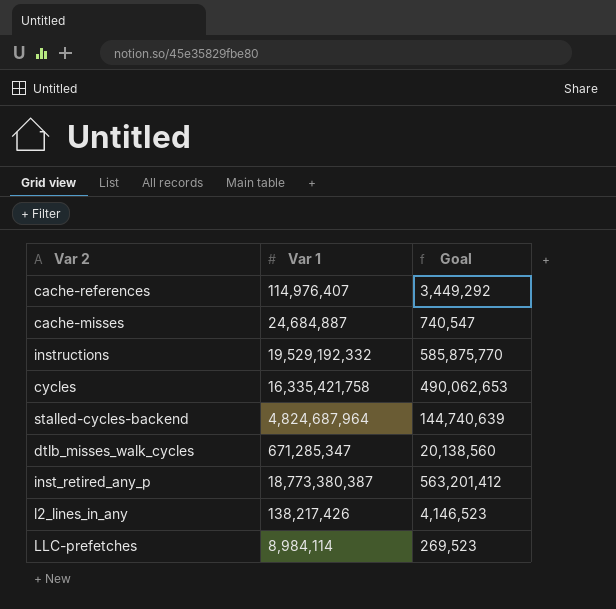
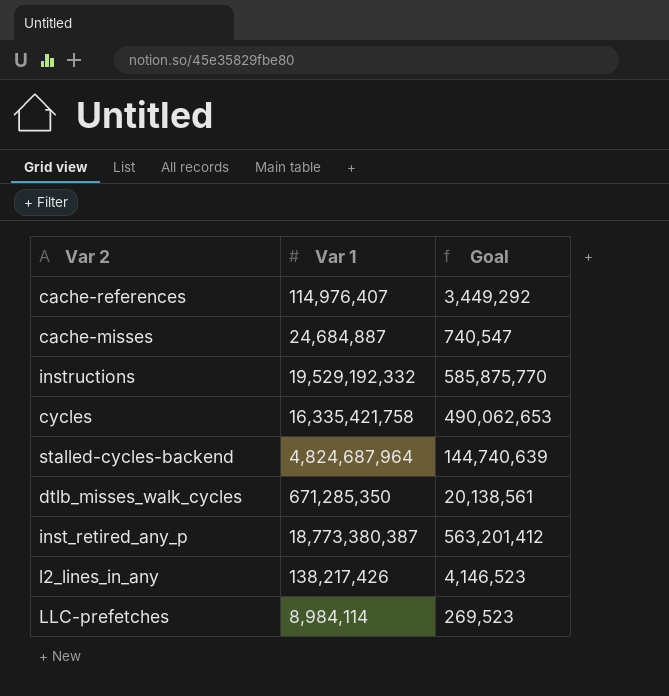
dtlb_misses_walk_cycles | Var 1: 671,285,347 -> 671,285,350
dtlb_misses_walk_cycles | Goal: 20,138,560 -> 20,138,561

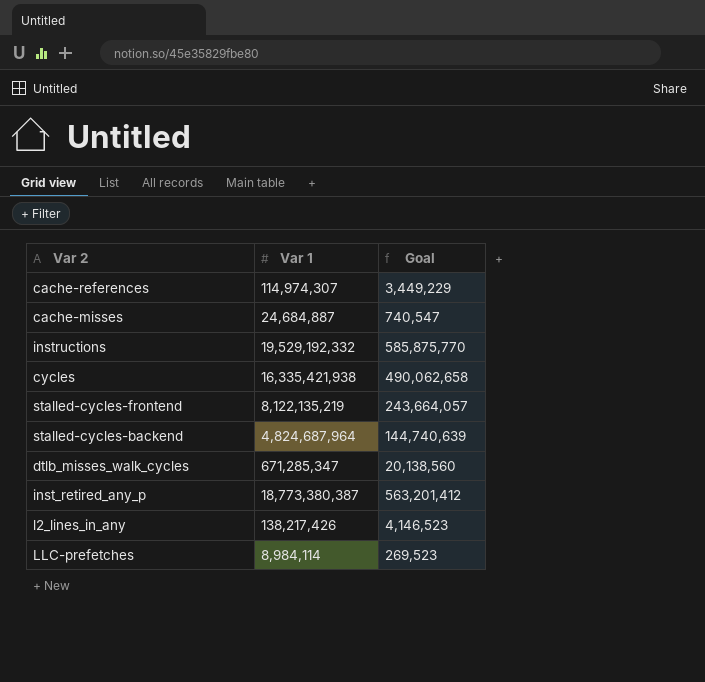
cache-references | Var 1: 114,976,407 -> 114,974,307
cache-references | Goal: 3,449,292 -> 3,449,229
cycles | Var 1: 16,335,421,758 -> 16,335,421,938
cycles | Goal: 490,062,653 -> 490,062,658
row stalled-cycles-frontend: none -> 8,122,135,219 | 243,664,057
dtlb_misses_walk_cycles | Var 1: 671,285,350 -> 671,285,347
dtlb_misses_walk_cycles | Goal: 20,138,561 -> 20,138,560

